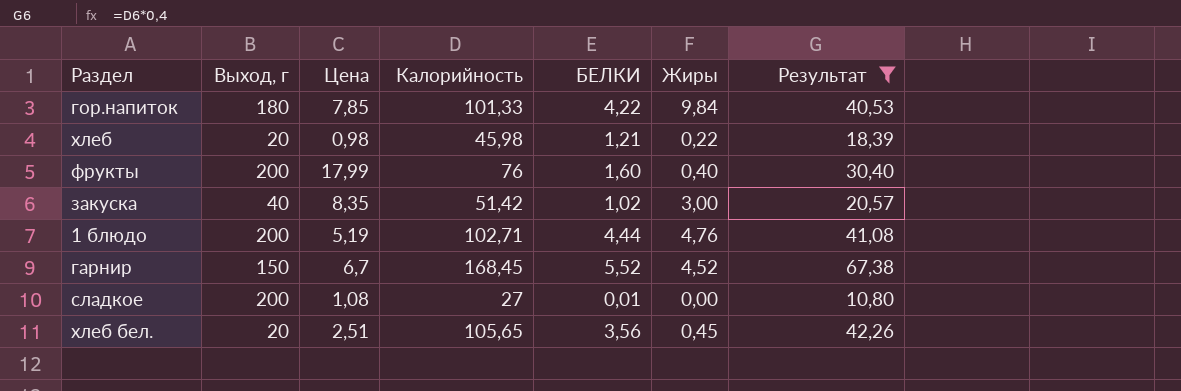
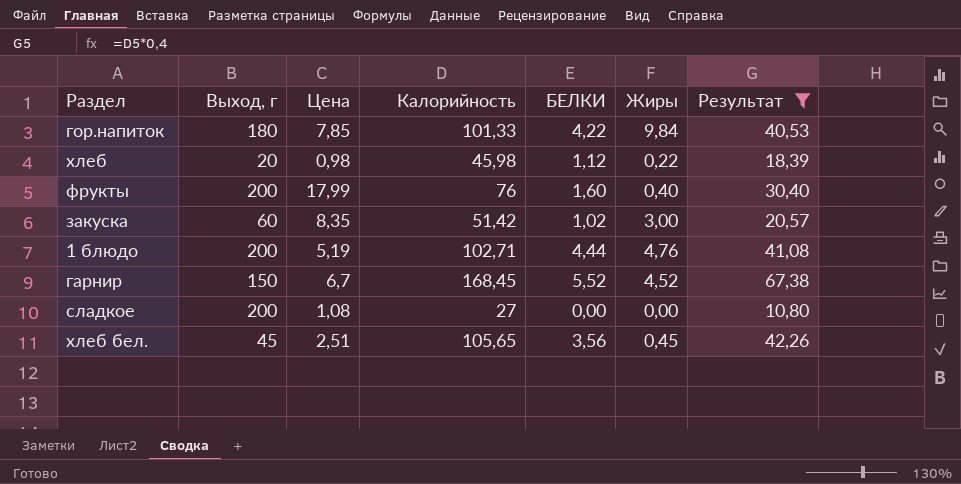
хлеб | БЕЛКИ: 1,21 -> 1,12
закуска | Выход, г: 40 -> 60
сладкое | БЕЛКИ: 0,01 -> 0,00
хлеб бел. | Выход, г: 20 -> 45

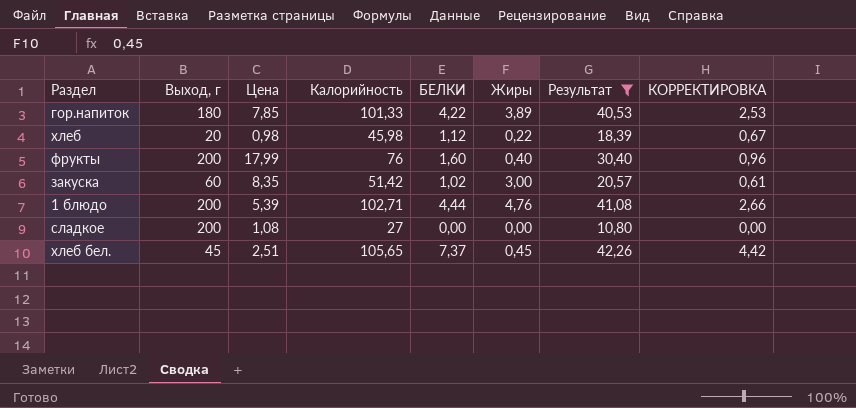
column КОРРЕКТИРОВКА | formula: none -> [БЕЛКИ] * 0,6
row гарнир: 150 | 6,7 | 168,45 | 5,52 | 4,52 | 67,38 -> none
гор.напиток | Жиры: 9,84 -> 3,89
1 блюдо | Цена: 5,19 -> 5,39
хлеб бел. | БЕЛКИ: 3,56 -> 7,37

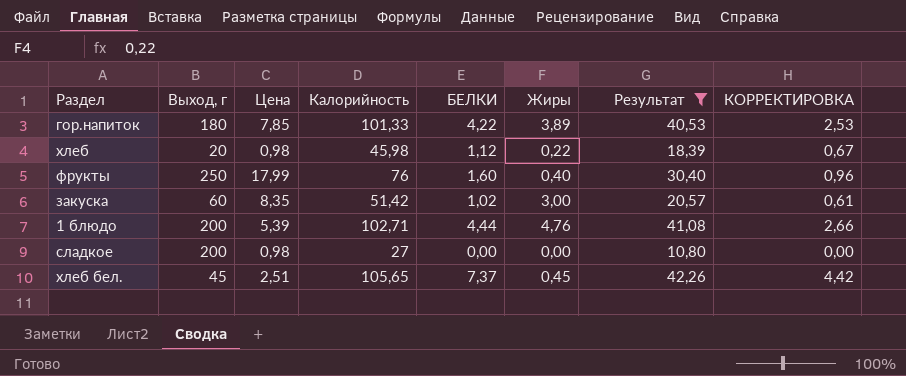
фрукты | Выход, г: 200 -> 250
сладкое | Цена: 1,08 -> 0,98

